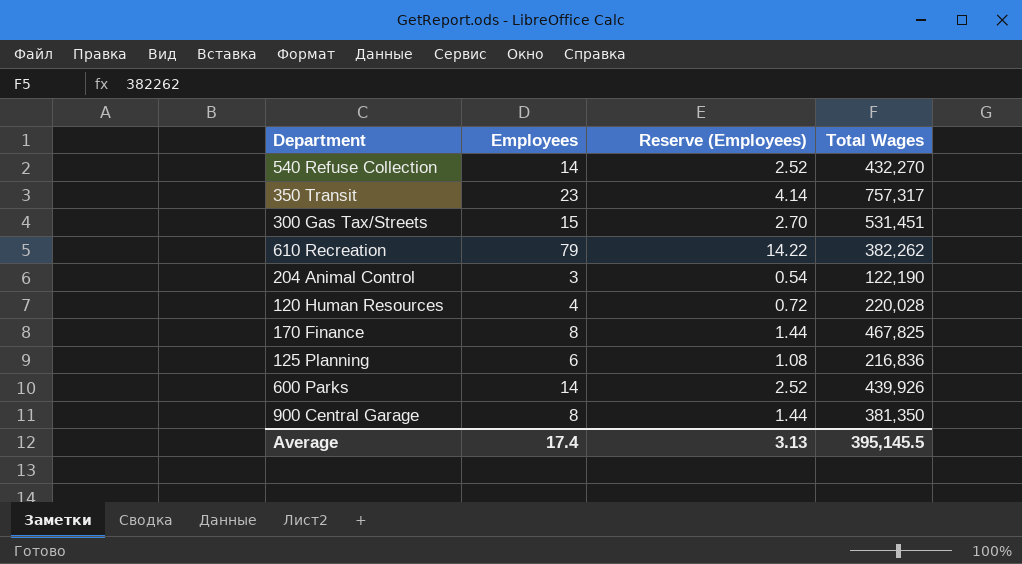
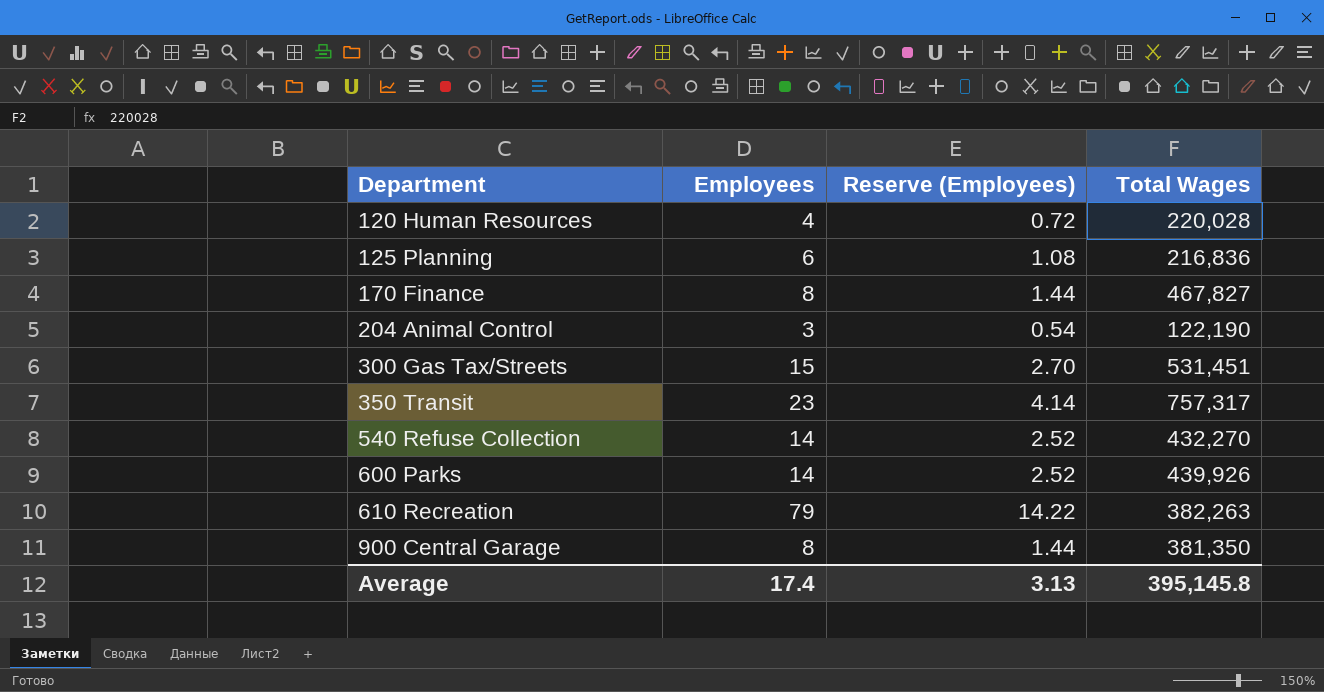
row order: none -> Department ascending
170 Finance | Total Wages: 467,825 -> 467,827
610 Recreation | Total Wages: 382,262 -> 382,263
Average | Total Wages: 395,145.5 -> 395,145.8

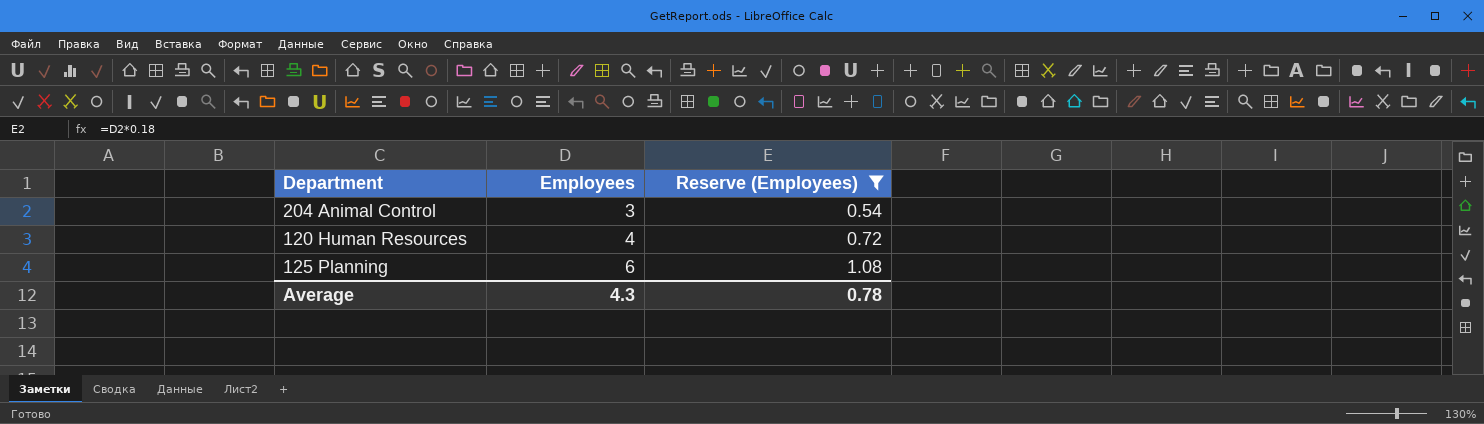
filter: none -> Reserve (Employees) <= 1.08
row order: Department ascending -> Employees ascending
column Total Wages | position: 4 -> none
Average | Employees: 17.4 -> 4.3
Average | Reserve (Employees): 3.13 -> 0.78

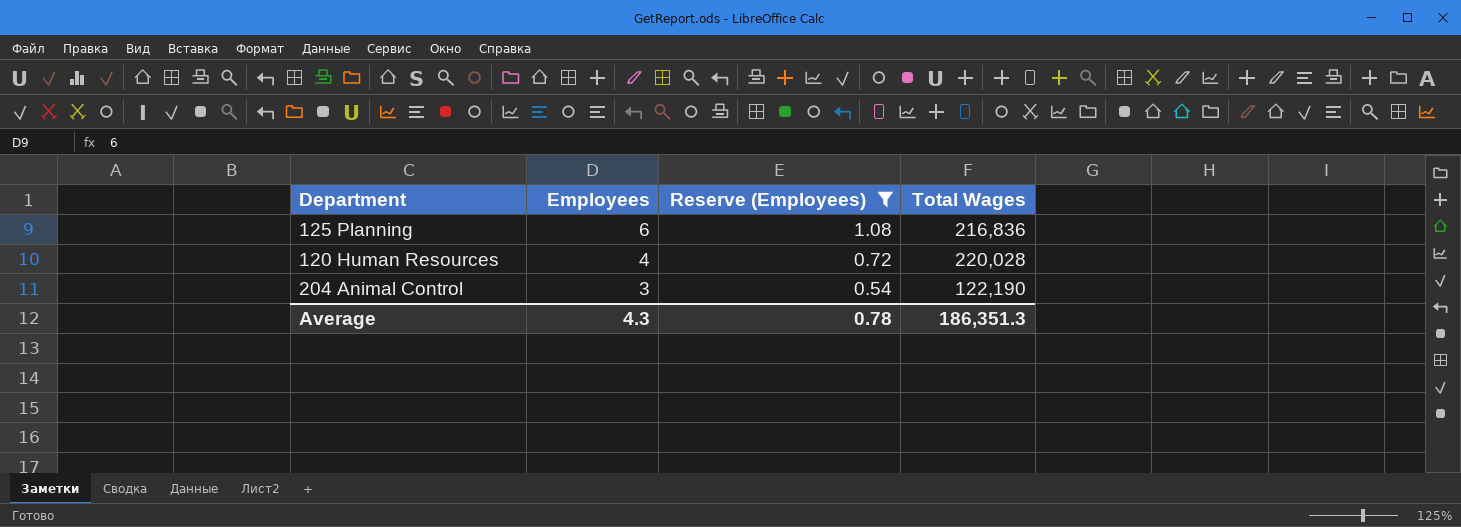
row order: Employees ascending -> Employees descending
column Total Wages | position: none -> 4

